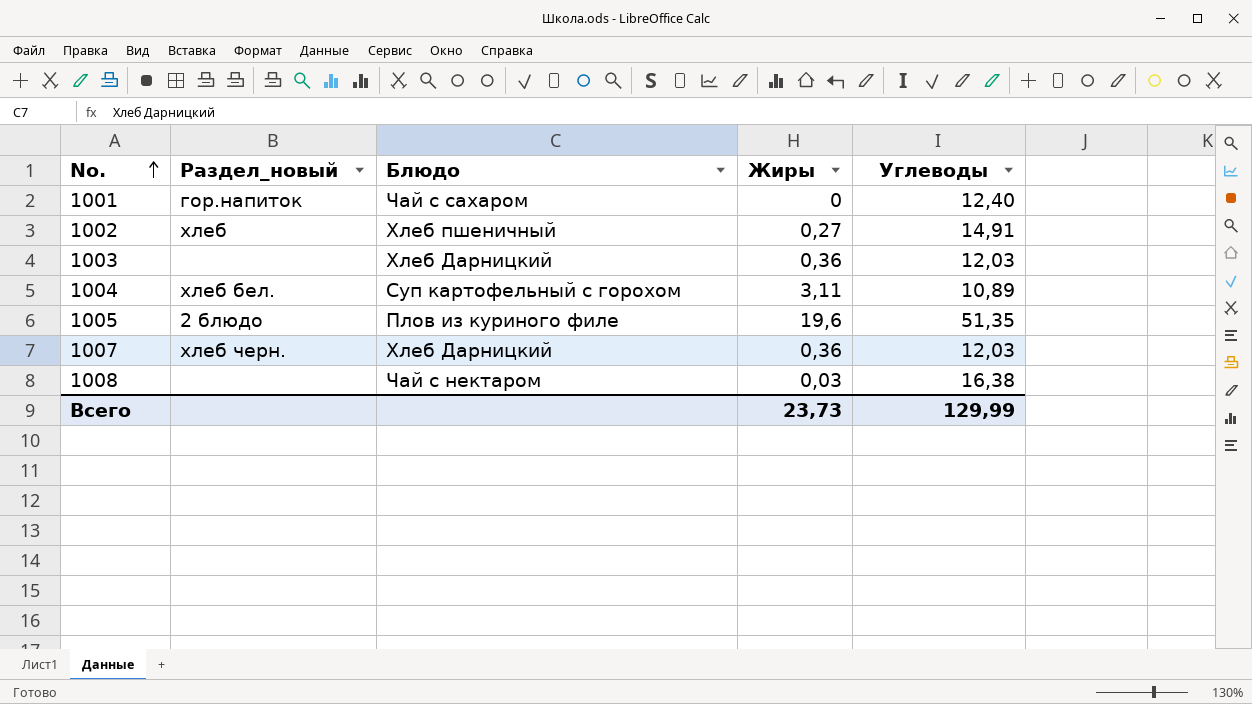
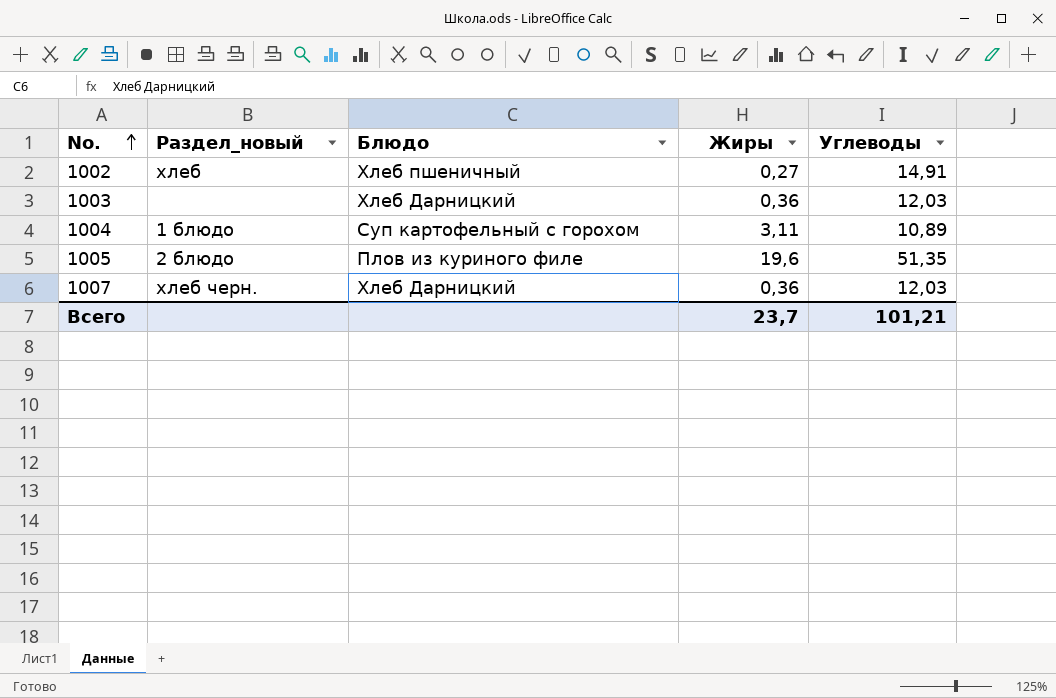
row 1001: гор.напиток | Чай с сахаром | 0 | 12,40 -> none
row 1008: none | Чай с нектаром | 0,03 | 16,38 -> none
1004 | Раздел_новый: хлеб бел. -> 1 блюдо
Всего | Жиры: 23,73 -> 23,7
Всего | Углеводы: 129,99 -> 101,21

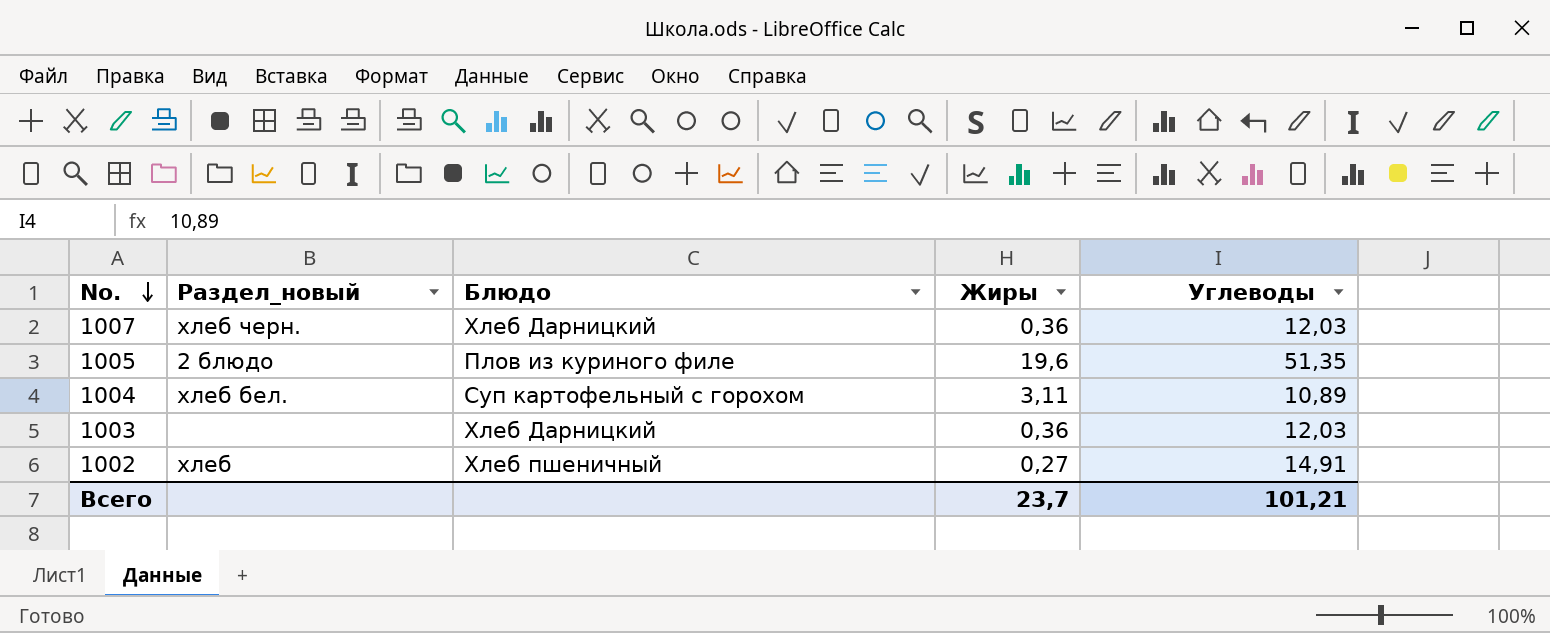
row order: No. ascending -> No. descending
1004 | Раздел_новый: 1 блюдо -> хлеб бел.

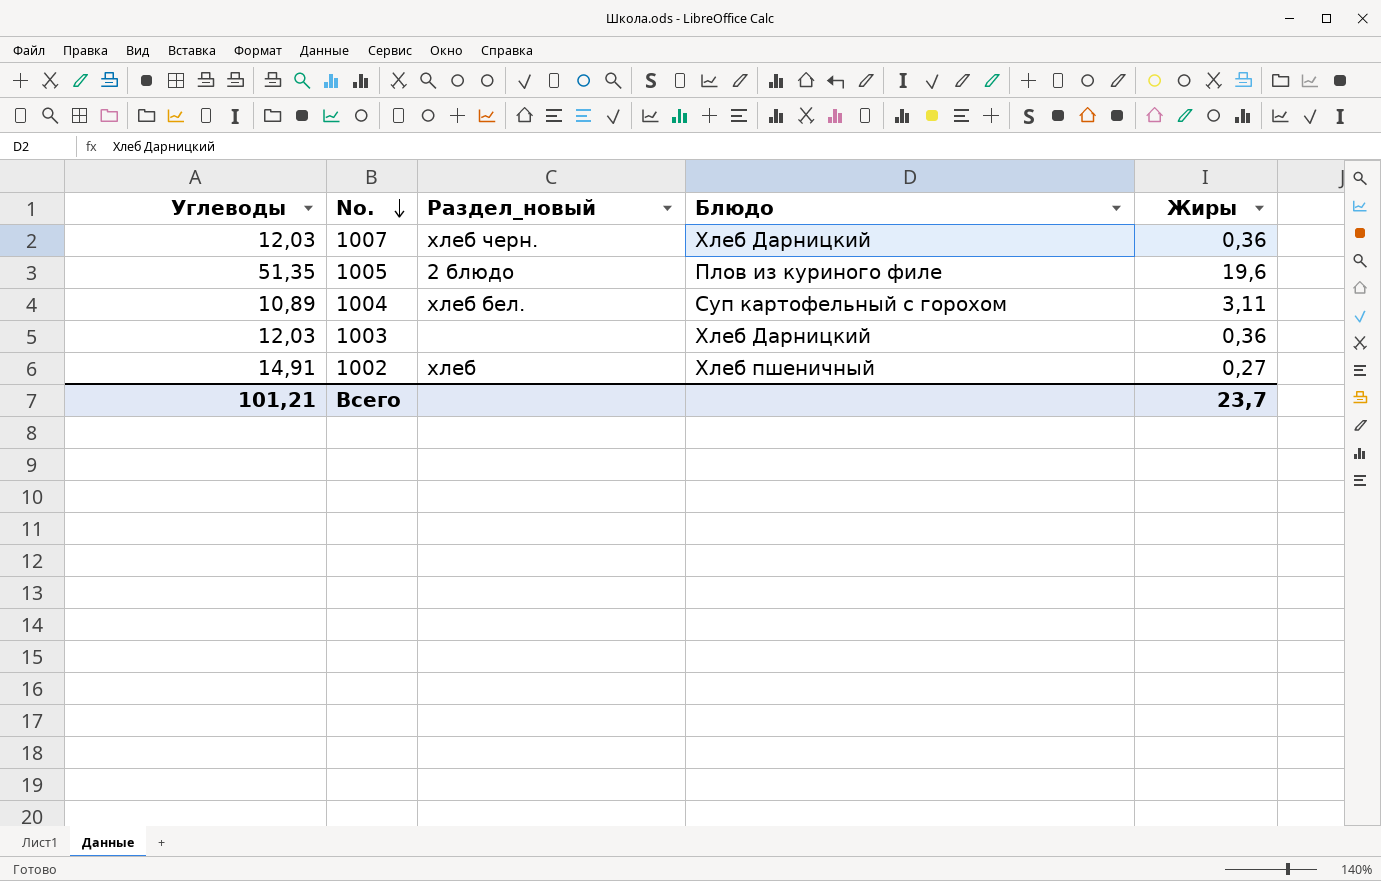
column Углеводы | position: 5 -> 1

